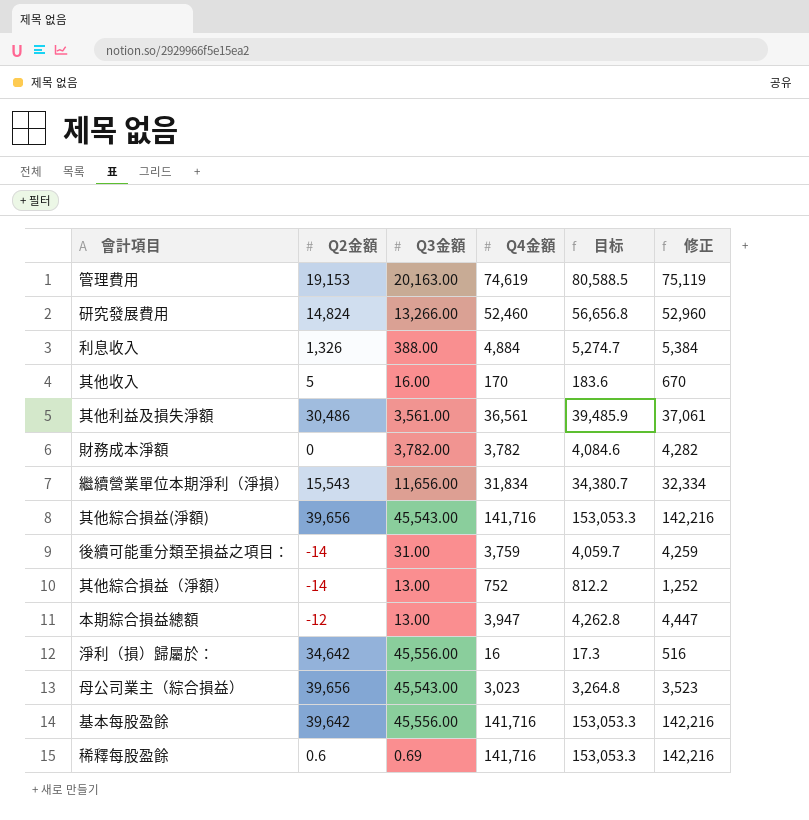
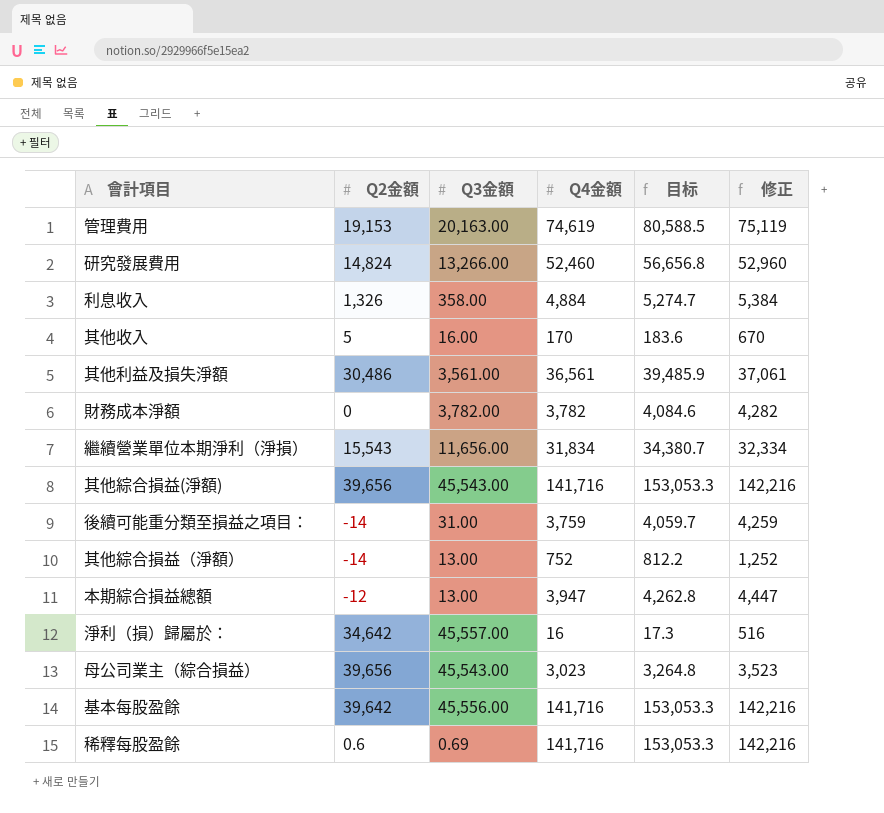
利息收入 | Q3金額: 388.00 -> 358.00
淨利（損）歸屬於： | Q3金額: 45,556.00 -> 45,557.00

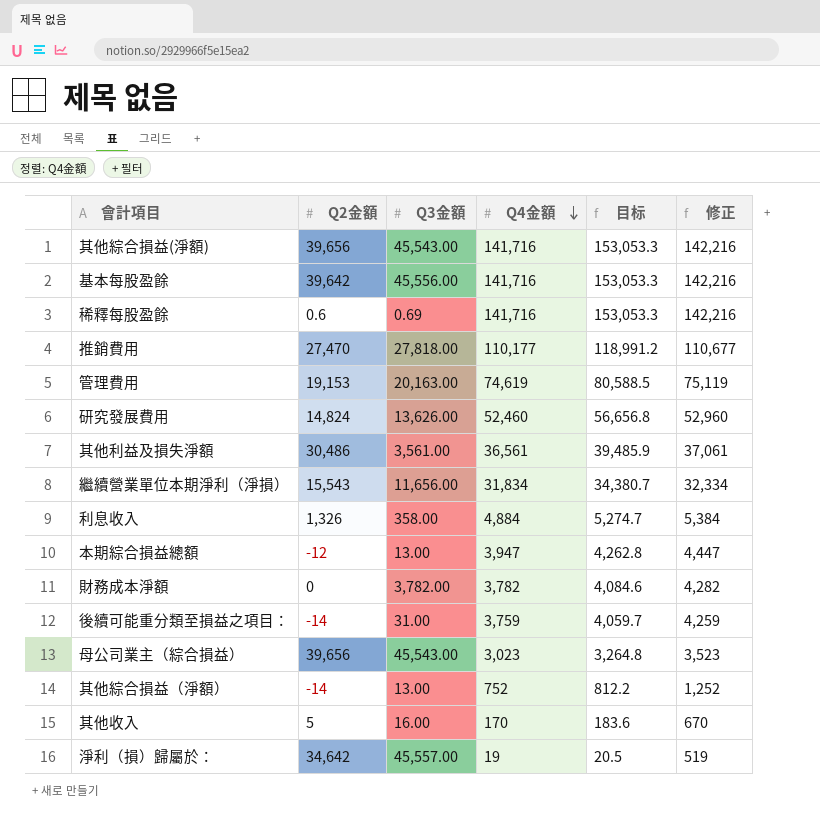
row order: none -> Q4金額 descending
row 推銷費用: none -> 27,470 | 27,818.00 | 110,177 | 118,991.2 | 110,677
研究發展費用 | Q3金額: 13,266.00 -> 13,626.00
淨利（損）歸屬於： | Q4金額: 16 -> 19
淨利（損）歸屬於： | 目标: 17.3 -> 20.5
淨利（損）歸屬於： | 修正: 516 -> 519

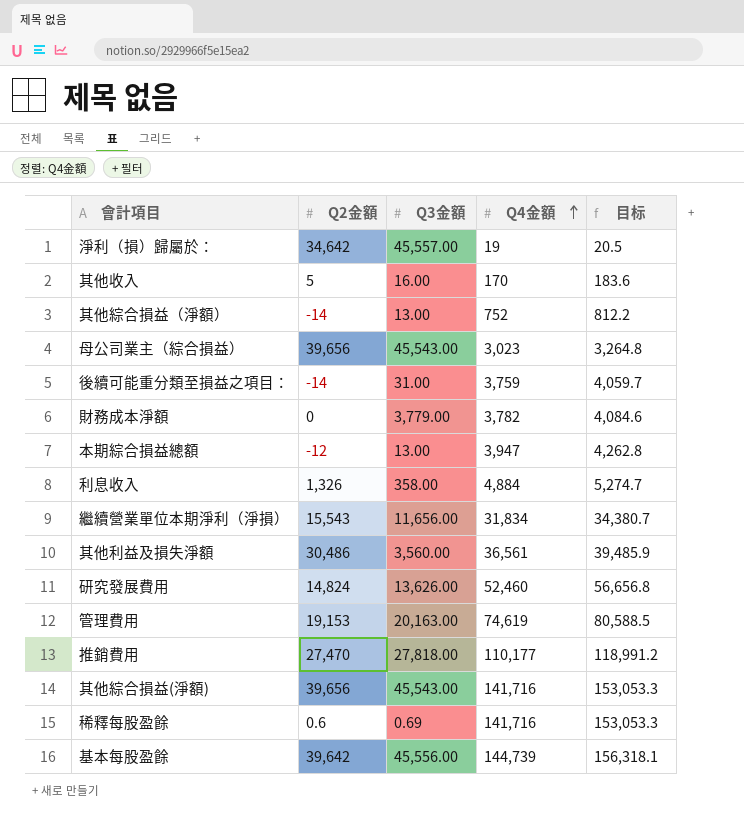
row order: Q4金額 descending -> Q4金額 ascending
column 修正 | formula: [Q4金額] + 500 -> none
財務成本淨額 | Q3金額: 3,782.00 -> 3,779.00
其他利益及損失淨額 | Q3金額: 3,561.00 -> 3,560.00
基本每股盈餘 | Q4金額: 141,716 -> 144,739
基本每股盈餘 | 目标: 153,053.3 -> 156,318.1

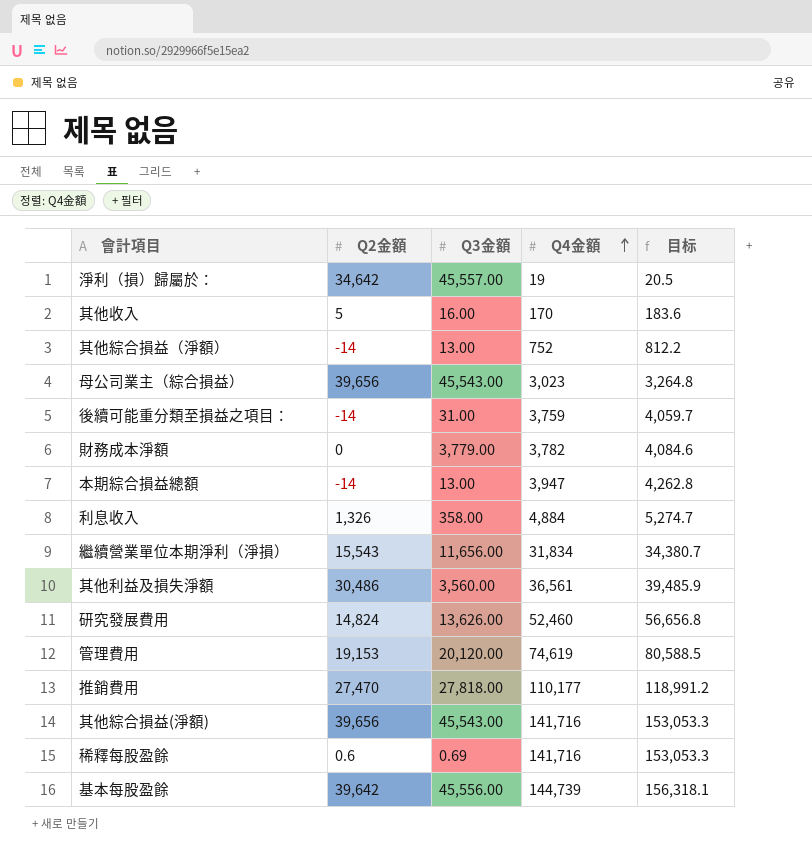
本期綜合損益總額 | Q2金額: -12 -> -14
管理費用 | Q3金額: 20,163.00 -> 20,120.00

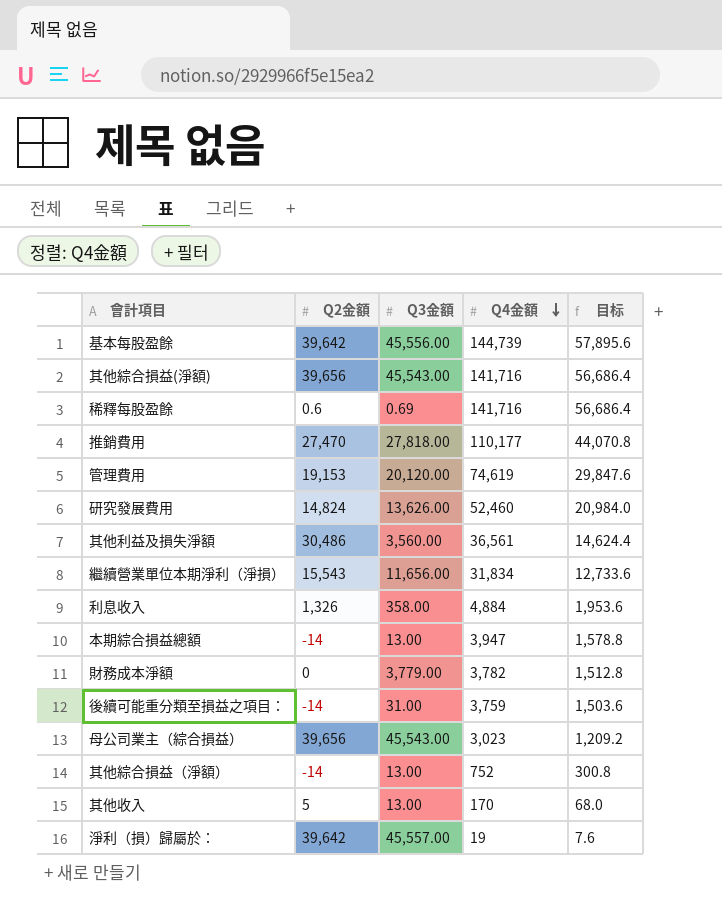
row order: Q4金額 ascending -> Q4金額 descending
column 目标 | formula: [Q4金額] * 1.08 -> [Q4金額] * 0.4
其他收入 | Q3金額: 16.00 -> 13.00
淨利（損）歸屬於： | Q2金額: 34,642 -> 39,642

